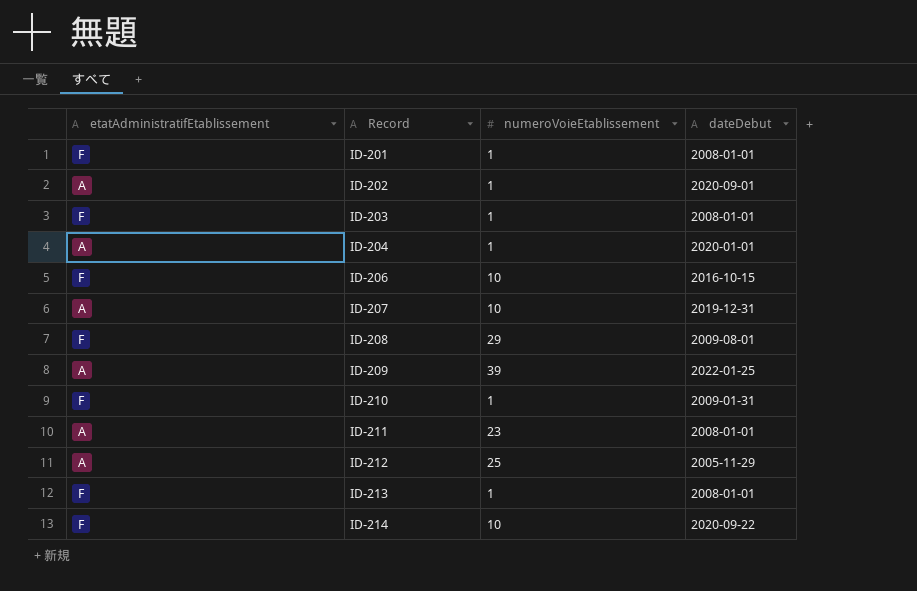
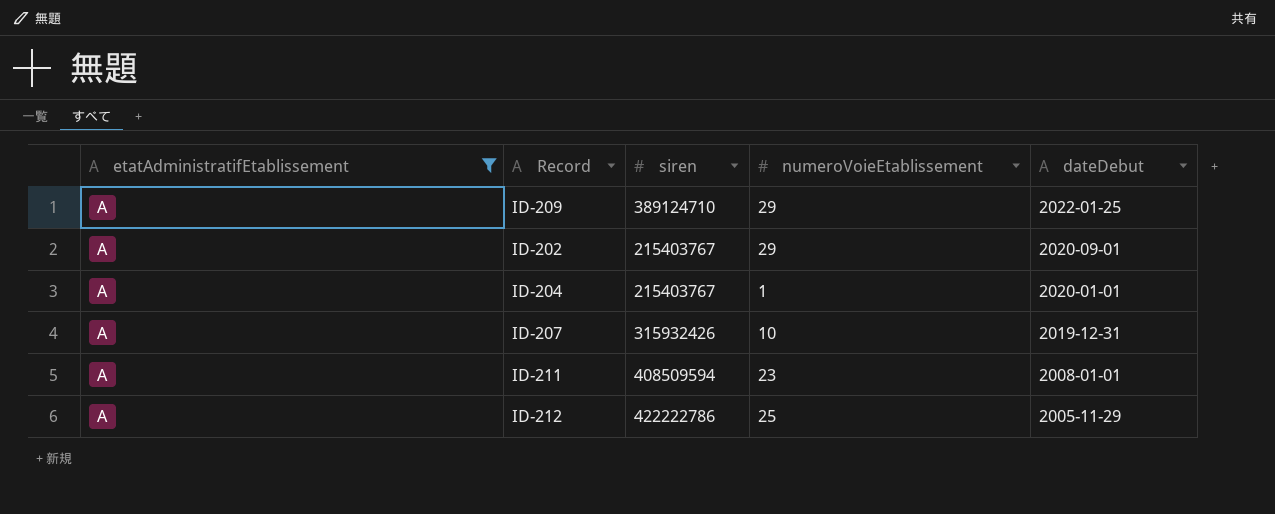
filter: none -> etatAdministratifEtablissement = A
row order: Record ascending -> dateDebut descending
column siren | position: none -> 3
ID-209 | numeroVoieEtablissement: 39 -> 29
ID-202 | numeroVoieEtablissement: 1 -> 29

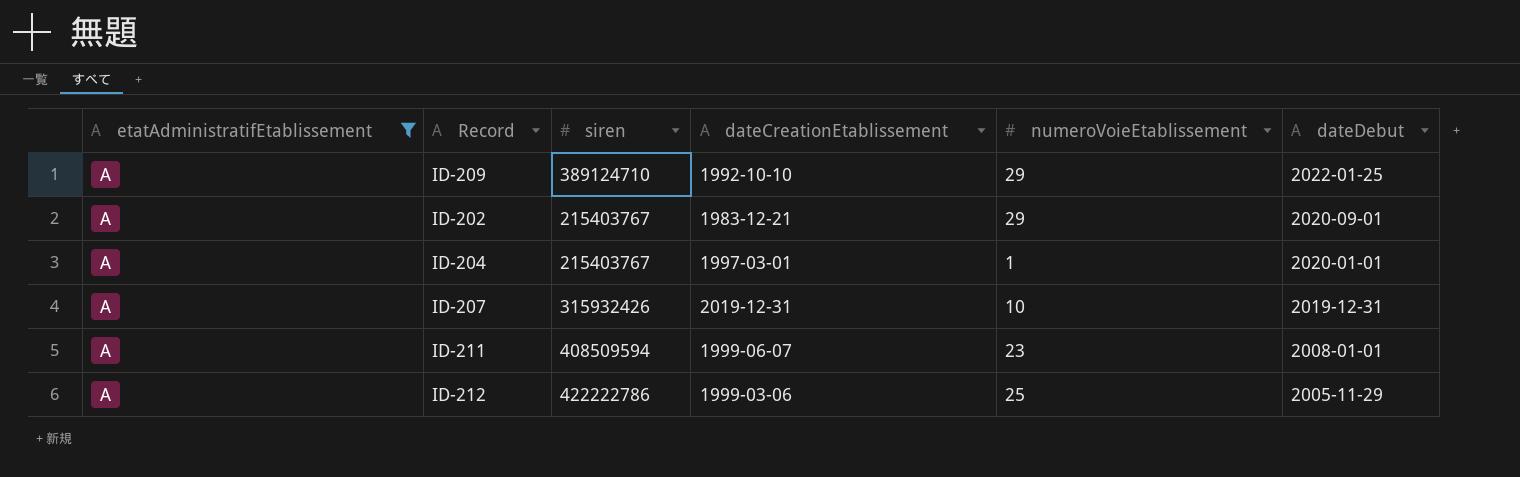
column dateCreationEtablissement | position: none -> 4

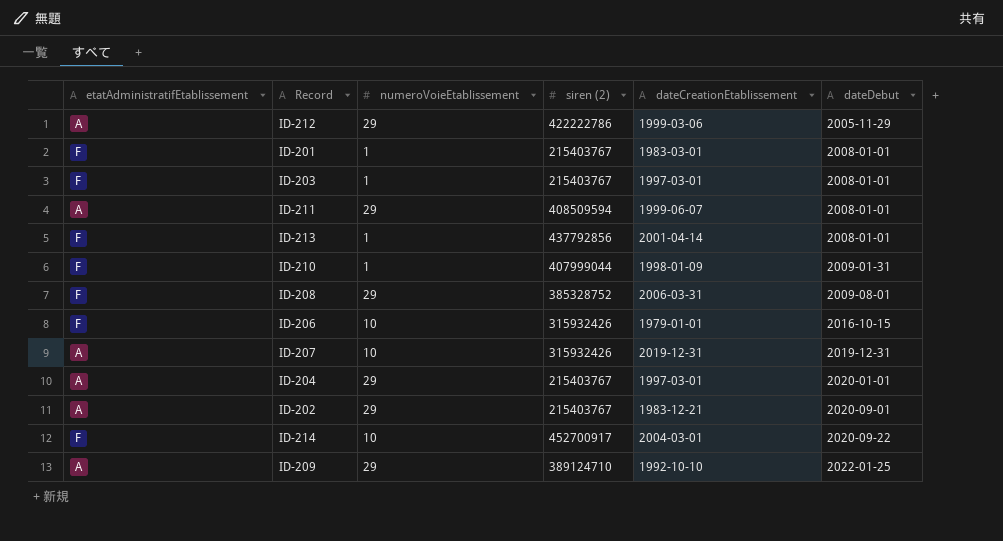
filter: etatAdministratifEtablissement = A -> none
row order: dateDebut descending -> dateDebut ascending
column numeroVoieEtablissement | position: 5 -> 3
column name: siren -> siren (2)
ID-212 | numeroVoieEtablissement: 25 -> 29
ID-211 | numeroVoieEtablissement: 23 -> 29
ID-204 | numeroVoieEtablissement: 1 -> 29

